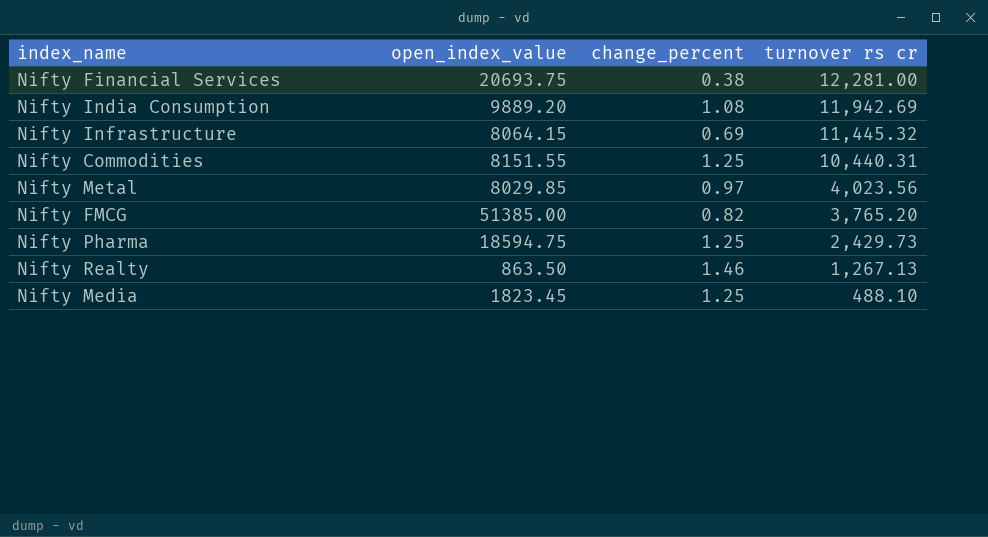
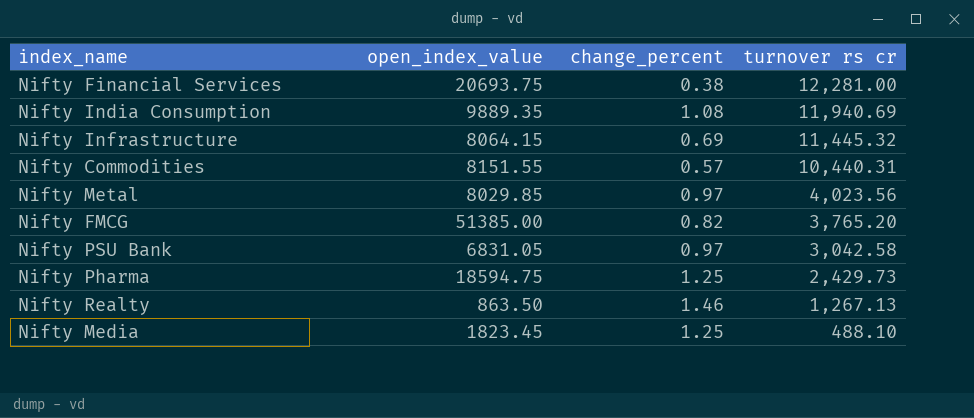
Nifty India Consumption | open_index_value: 9889.20 -> 9889.35
Nifty India Consumption | turnover rs cr: 11,942.69 -> 11,940.69
Nifty Commodities | change_percent: 1.25 -> 0.57
row Nifty PSU Bank: none -> 6831.05 | 0.97 | 3,042.58

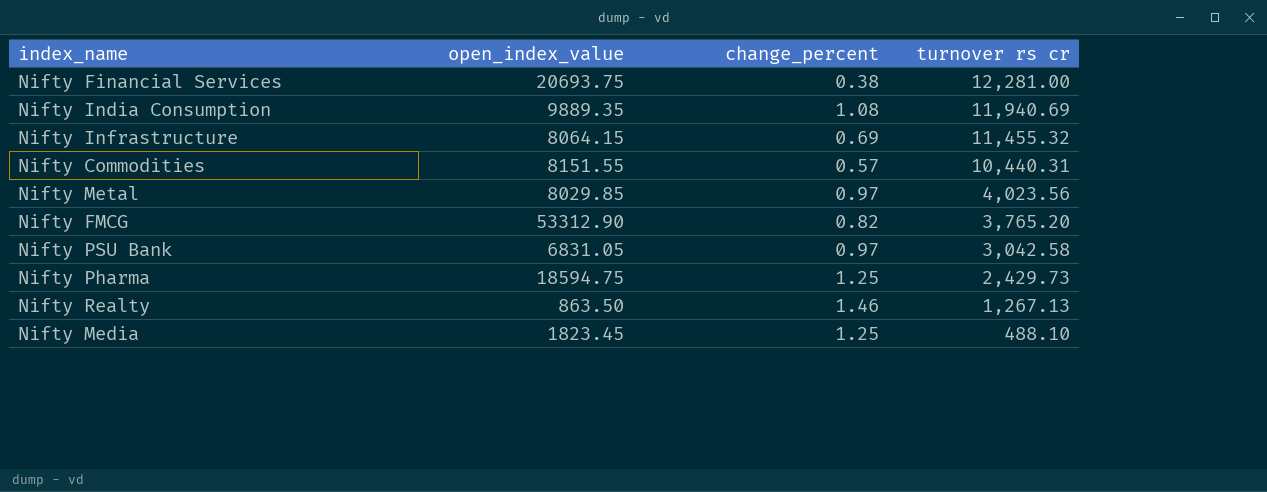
Nifty Infrastructure | turnover rs cr: 11,445.32 -> 11,455.32
Nifty FMCG | open_index_value: 51385.00 -> 53312.90

